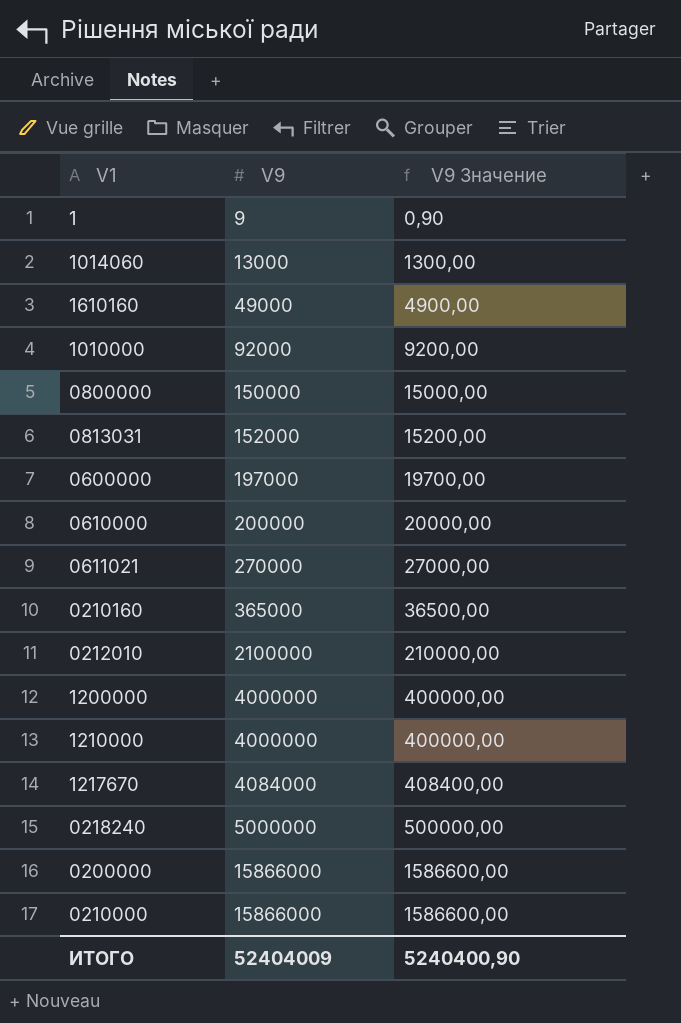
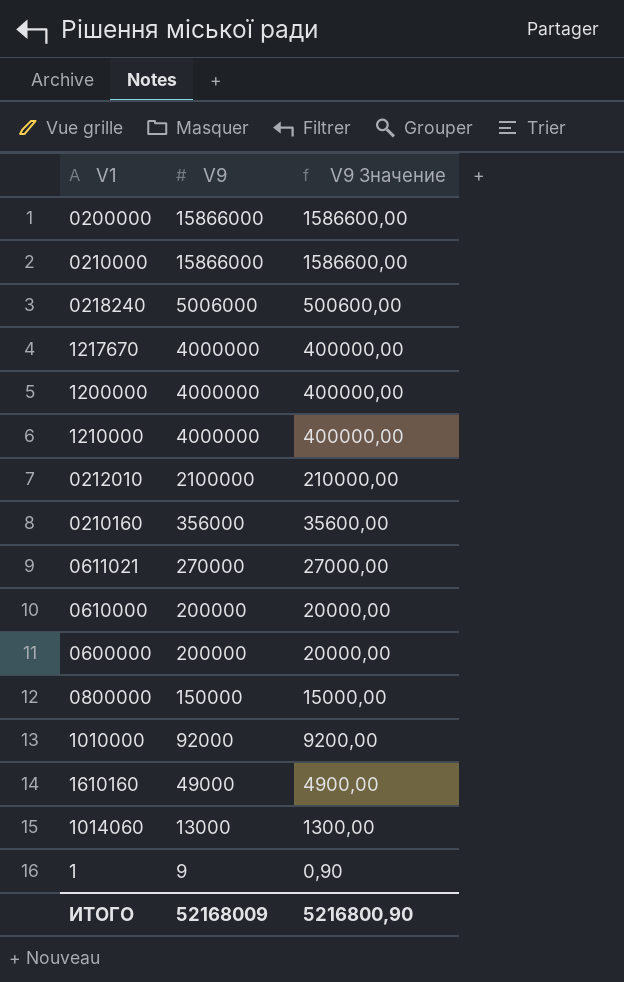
row order: V9 ascending -> V9 descending
row 0813031: 152000 | 15200,00 -> none
0218240 | V9: 5000000 -> 5006000
0218240 | V9 Значение: 500000,00 -> 500600,00
1217670 | V9: 4084000 -> 4000000
1217670 | V9 Значение: 408400,00 -> 400000,00
0210160 | V9: 365000 -> 356000
0210160 | V9 Значение: 36500,00 -> 35600,00
0600000 | V9: 197000 -> 200000
0600000 | V9 Значение: 19700,00 -> 20000,00
ИТОГО | V9: 52404009 -> 52168009
ИТОГО | V9 Значение: 5240400,90 -> 5216800,90

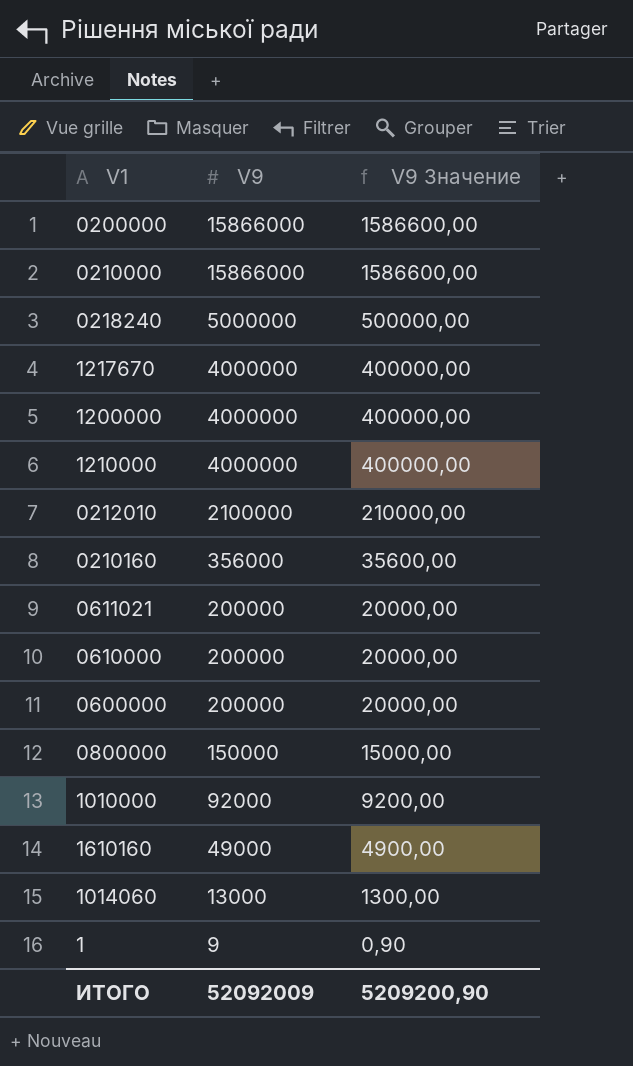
0218240 | V9: 5006000 -> 5000000
0218240 | V9 Значение: 500600,00 -> 500000,00
0611021 | V9: 270000 -> 200000
0611021 | V9 Значение: 27000,00 -> 20000,00
ИТОГО | V9: 52168009 -> 52092009
ИТОГО | V9 Значение: 5216800,90 -> 5209200,90

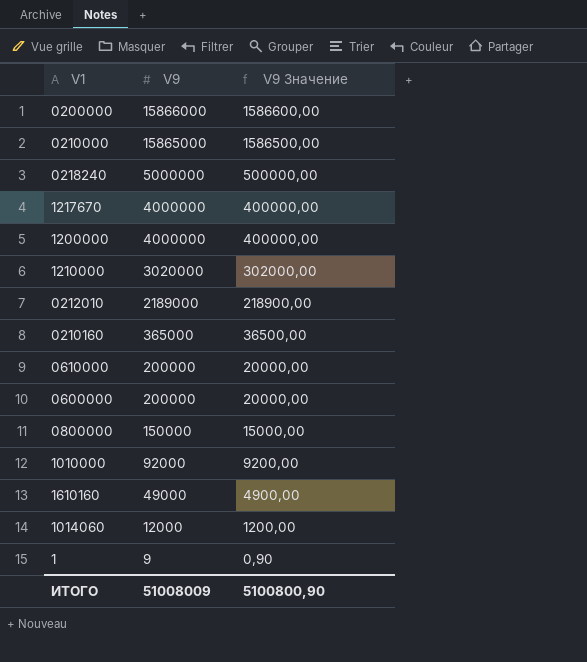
row 0611021: 200000 | 20000,00 -> none
0210000 | V9: 15866000 -> 15865000
0210000 | V9 Значение: 1586600,00 -> 1586500,00
1210000 | V9: 4000000 -> 3020000
1210000 | V9 Значение: 400000,00 -> 302000,00
0212010 | V9: 2100000 -> 2189000
0212010 | V9 Значение: 210000,00 -> 218900,00
0210160 | V9: 356000 -> 365000
0210160 | V9 Значение: 35600,00 -> 36500,00
1014060 | V9: 13000 -> 12000
1014060 | V9 Значение: 1300,00 -> 1200,00
ИТОГО | V9: 52092009 -> 51008009
ИТОГО | V9 Значение: 5209200,90 -> 5100800,90

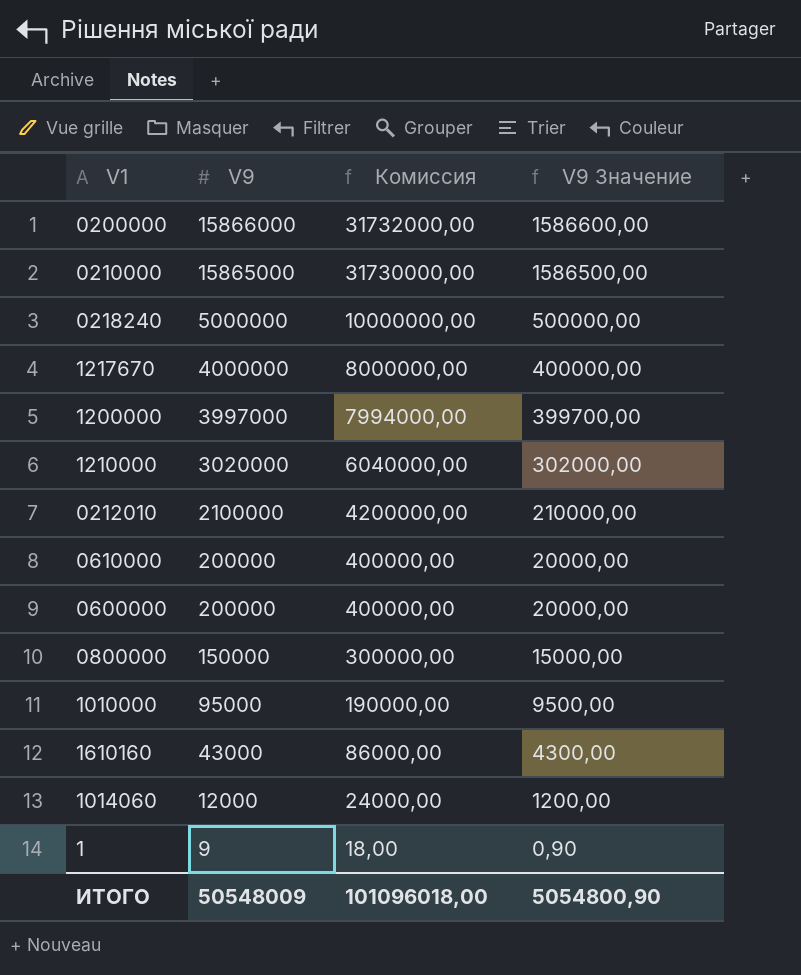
column Комиссия | formula: none -> [V9] * 2
row 0210160: 365000 | 36500,00 -> none
1200000 | V9: 4000000 -> 3997000
1200000 | V9 Значение: 400000,00 -> 399700,00
0212010 | V9: 2189000 -> 2100000
0212010 | V9 Значение: 218900,00 -> 210000,00
1010000 | V9: 92000 -> 95000
1010000 | V9 Значение: 9200,00 -> 9500,00
1610160 | V9: 49000 -> 43000
1610160 | V9 Значение: 4900,00 -> 4300,00
ИТОГО | V9: 51008009 -> 50548009
ИТОГО | V9 Значение: 5100800,90 -> 5054800,90

